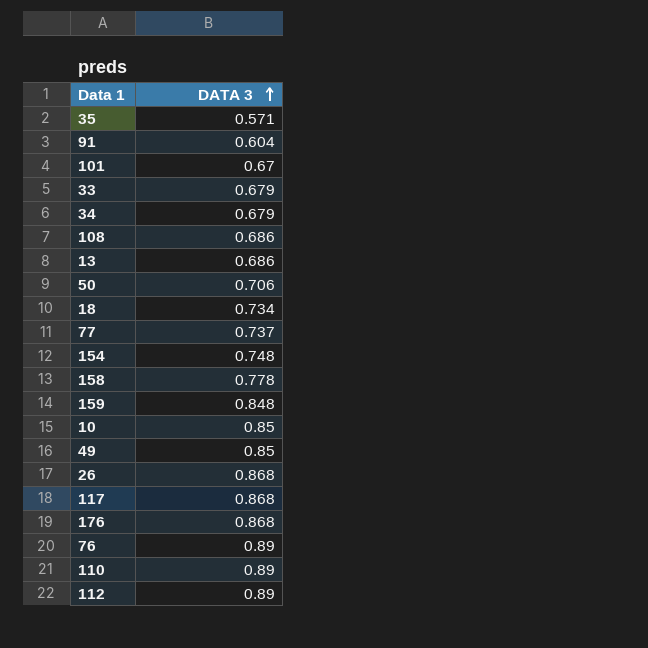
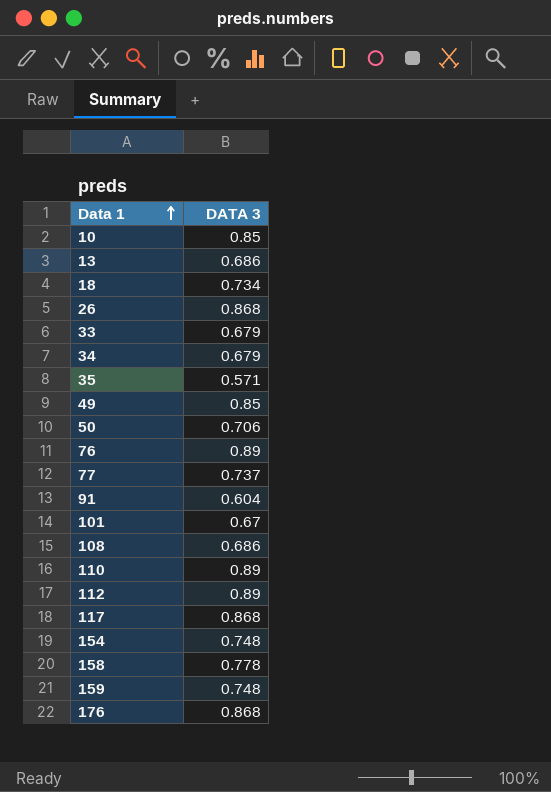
row order: DATA 3 ascending -> Data 1 ascending
159 | DATA 3: 0.848 -> 0.748

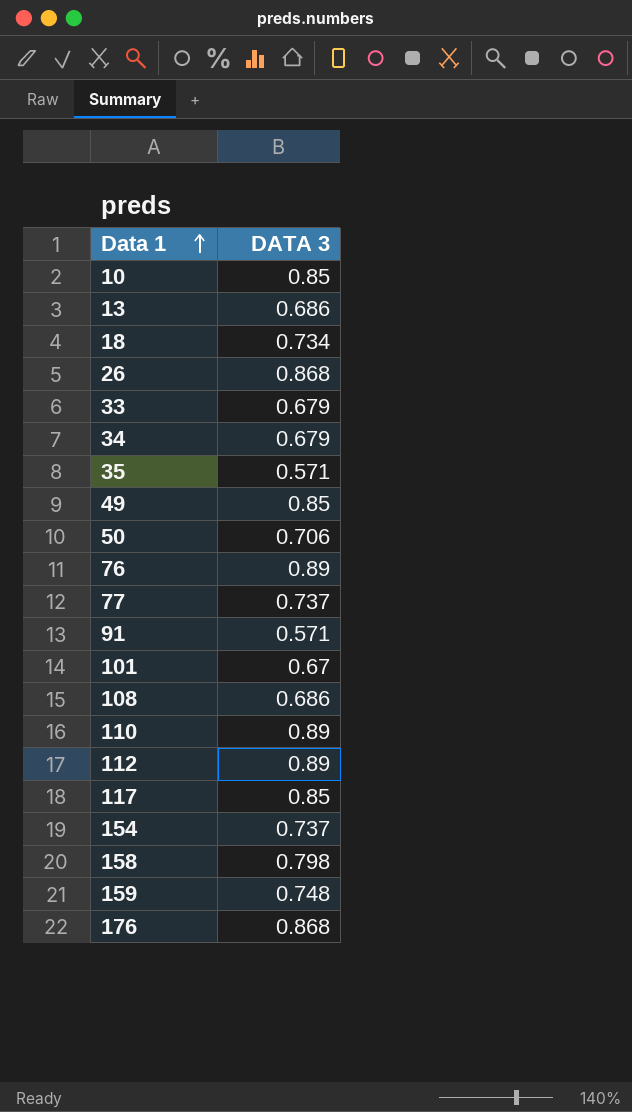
91 | DATA 3: 0.604 -> 0.571
117 | DATA 3: 0.868 -> 0.85
154 | DATA 3: 0.748 -> 0.737
158 | DATA 3: 0.778 -> 0.798

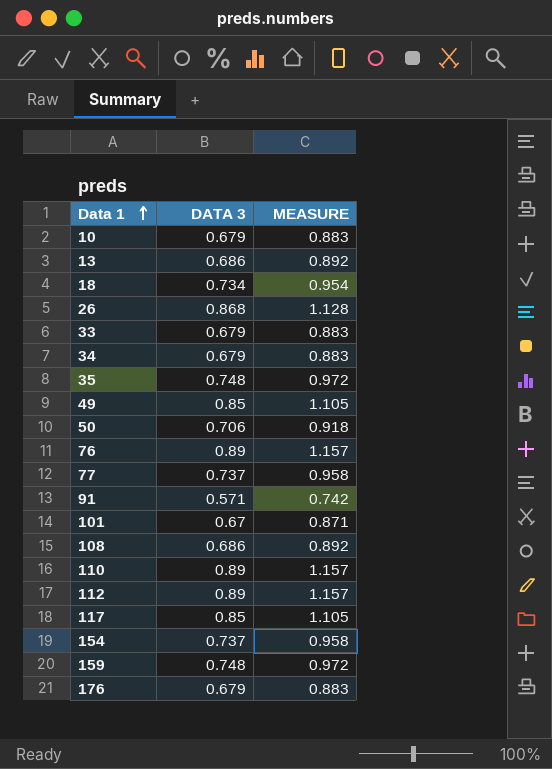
column MEASURE | formula: none -> [DATA 3] * 1.3
row 158: 0.798 -> none
10 | DATA 3: 0.85 -> 0.679
35 | DATA 3: 0.571 -> 0.748
176 | DATA 3: 0.868 -> 0.679

